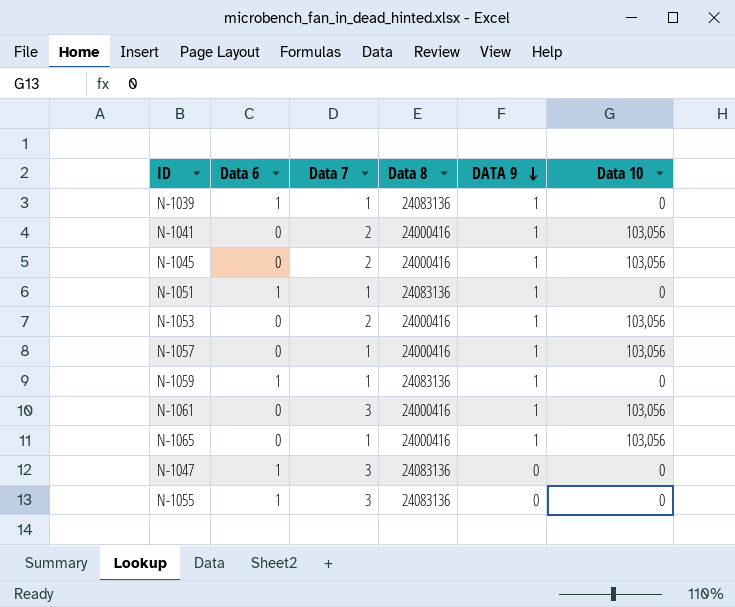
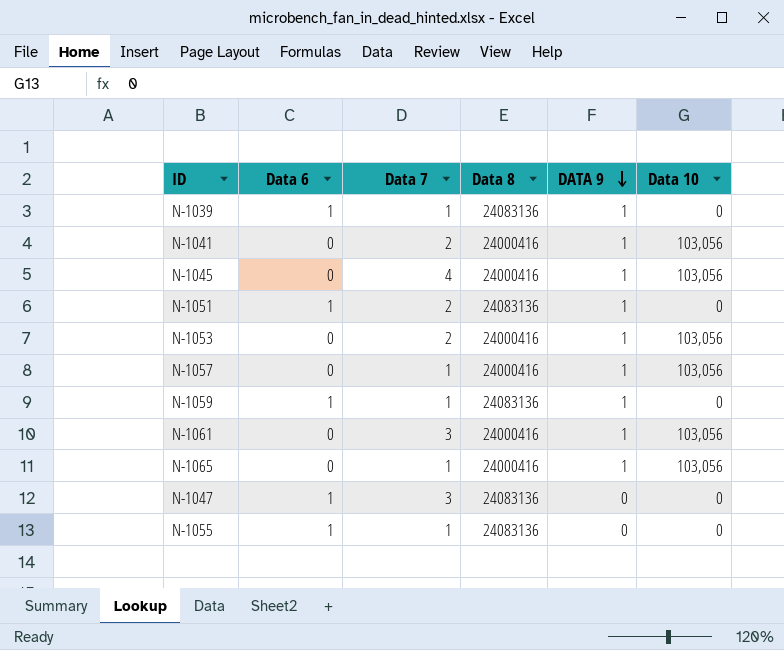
N-1045 | Data 7: 2 -> 4
N-1051 | Data 7: 1 -> 2
N-1055 | Data 7: 3 -> 1

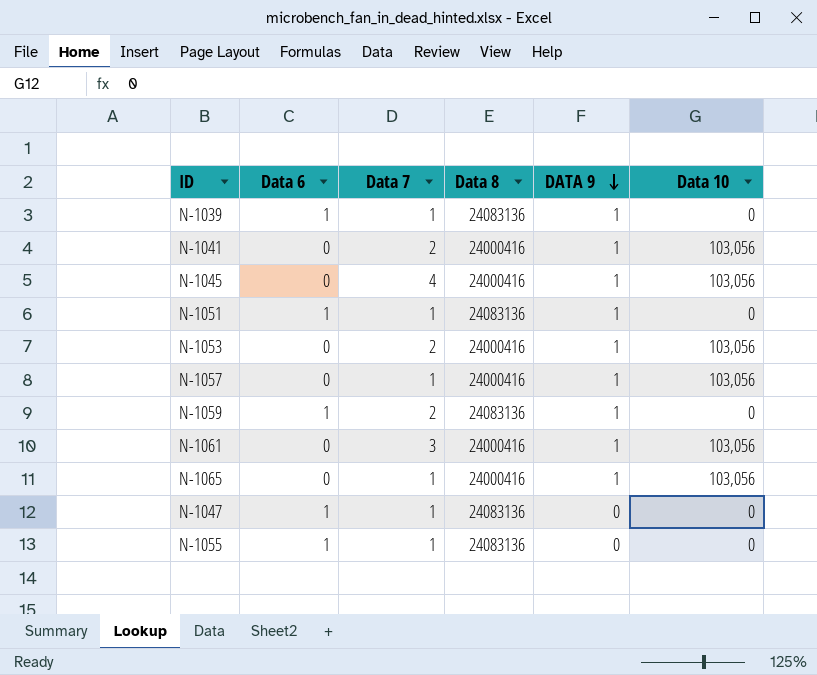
N-1051 | Data 7: 2 -> 1
N-1059 | Data 7: 1 -> 2
N-1047 | Data 7: 3 -> 1

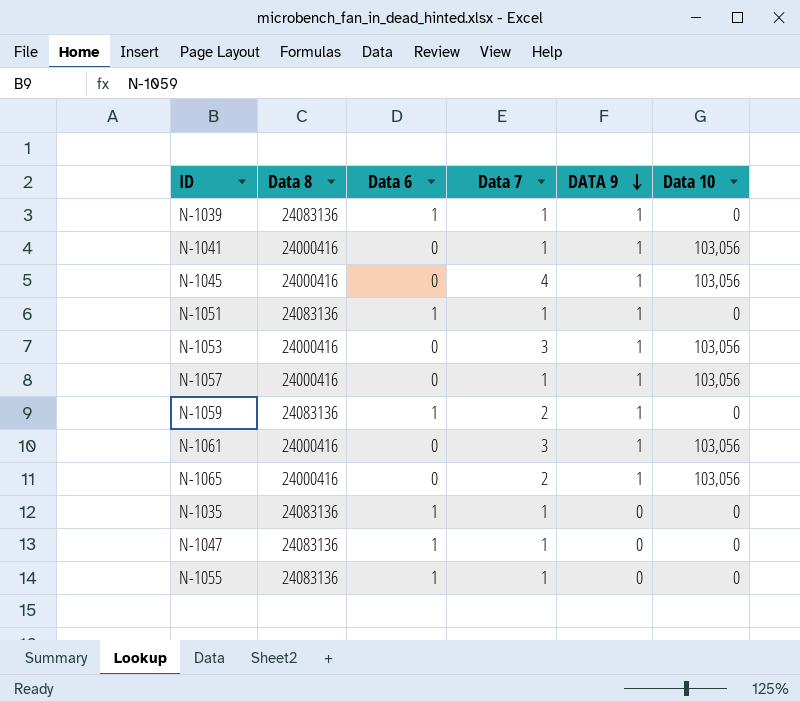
column Data 8 | position: 4 -> 2
N-1041 | Data 7: 2 -> 1
N-1053 | Data 7: 2 -> 3
N-1065 | Data 7: 1 -> 2
row N-1035: none -> 24083136 | 1 | 1 | 0 | 0

